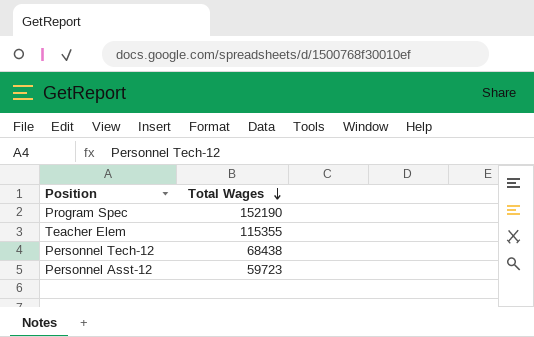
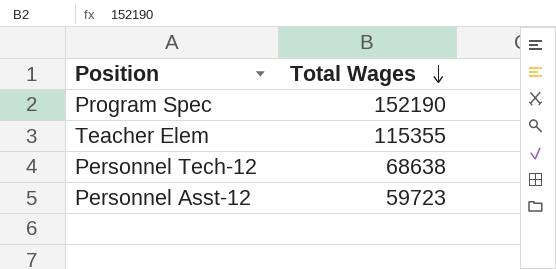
Personnel Tech-12 | Total Wages: 68438 -> 68638

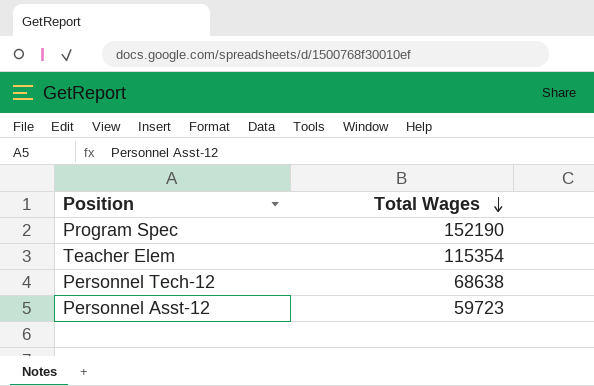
Teacher Elem | Total Wages: 115355 -> 115354

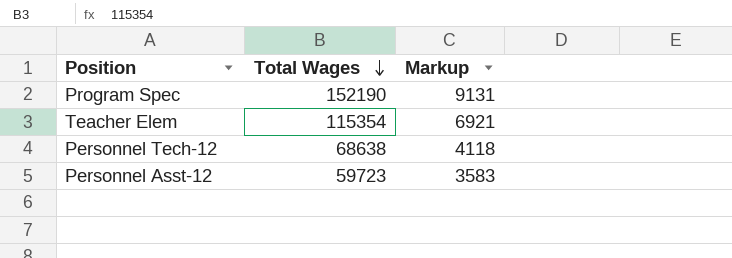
column Markup | formula: none -> [Total Wages] * 0.06

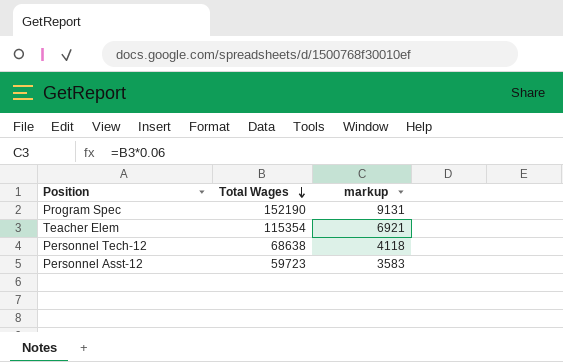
column name: Markup -> markup

